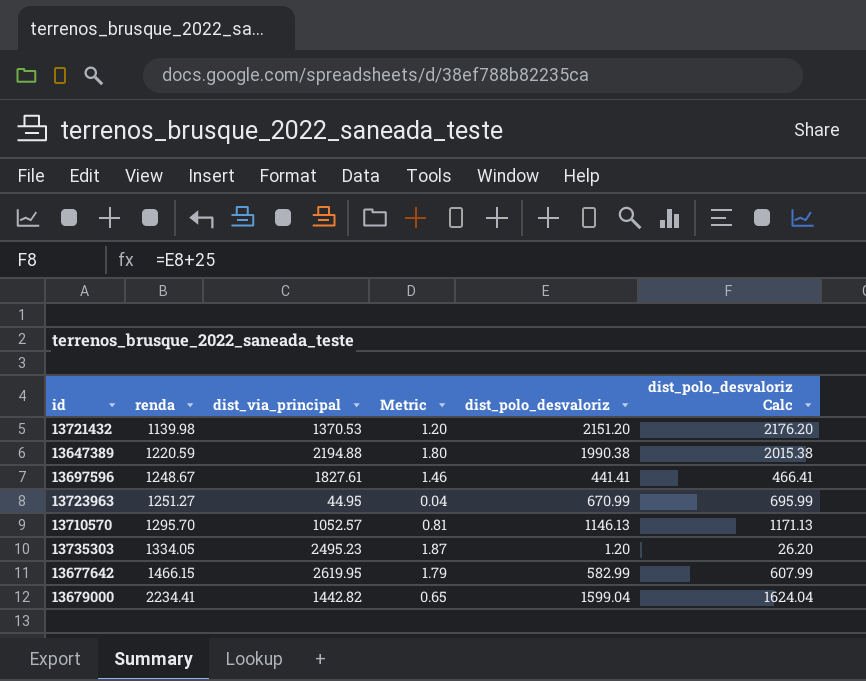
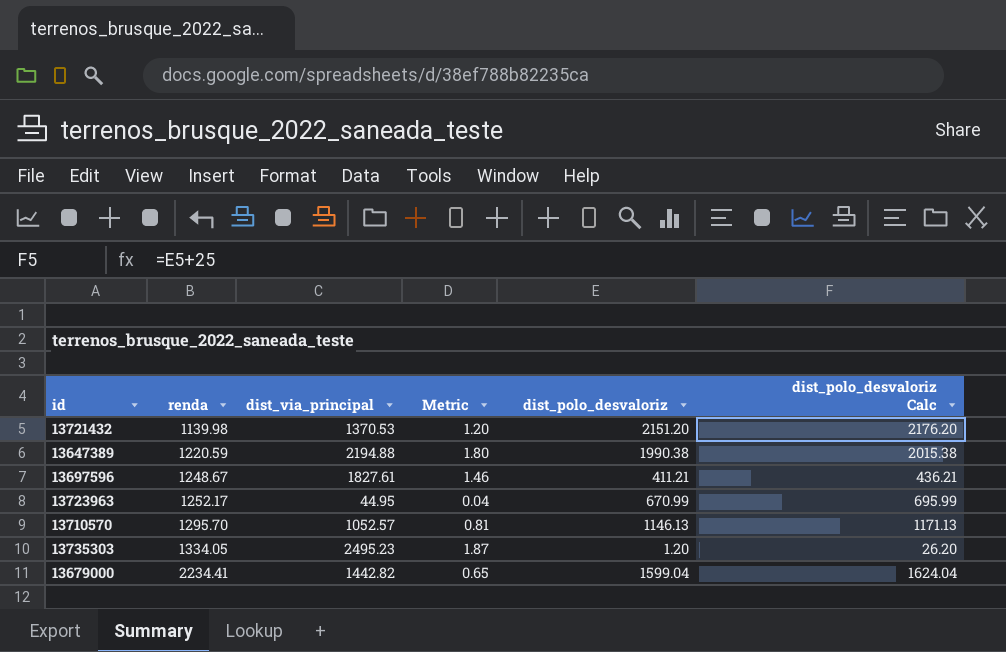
row 13677642: 1466.15 | 2619.95 | 1.79 | 582.99 | 607.99 -> none
13697596 | dist_polo_desvaloriz: 441.41 -> 411.21
13697596 | dist_polo_desvaloriz Calc: 466.41 -> 436.21
13723963 | renda: 1251.27 -> 1252.17

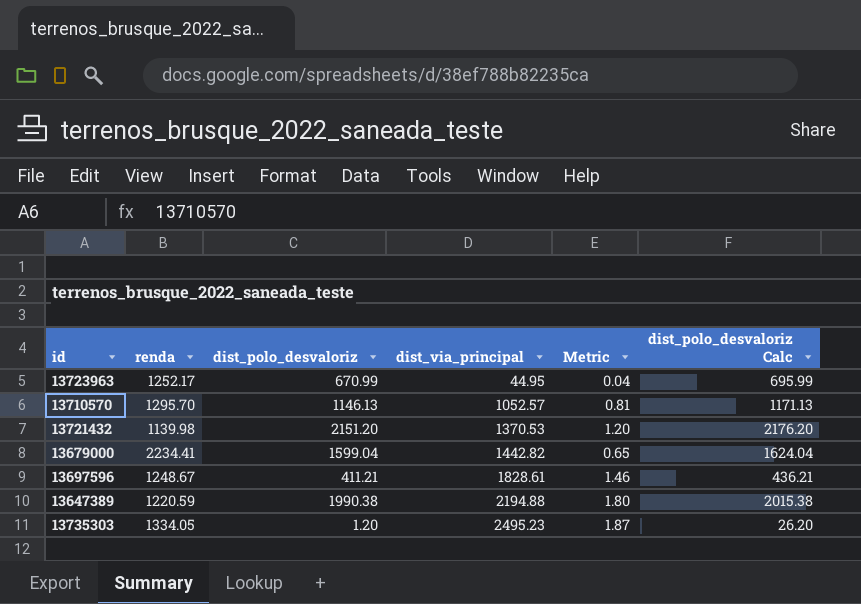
row order: renda ascending -> dist_via_principal ascending
column dist_polo_desvaloriz | position: 5 -> 3
13697596 | dist_via_principal: 1827.61 -> 1828.61

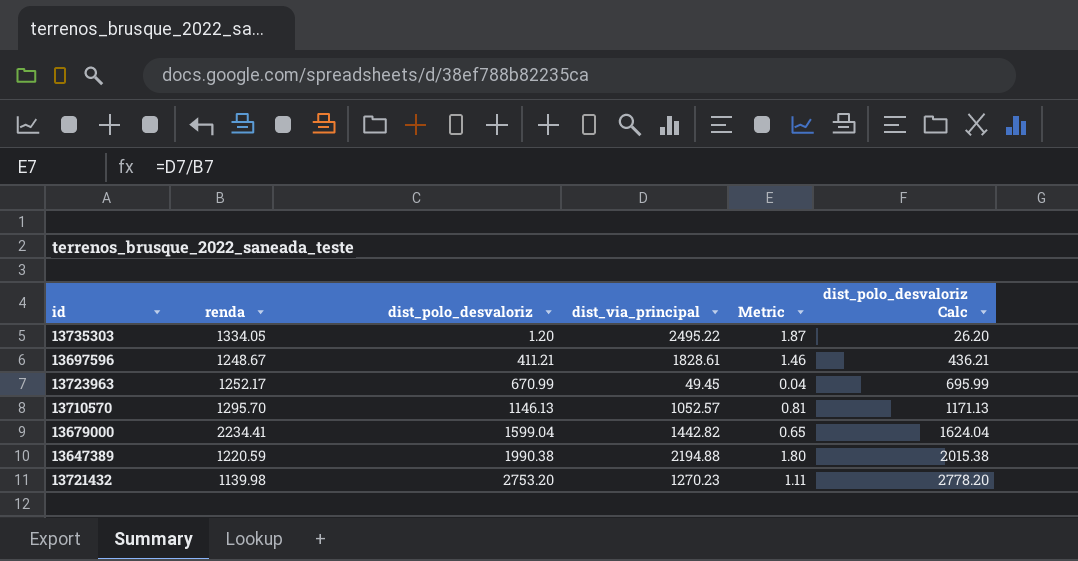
row order: dist_via_principal ascending -> dist_polo_desvaloriz ascending
13735303 | dist_via_principal: 2495.23 -> 2495.22
13723963 | dist_via_principal: 44.95 -> 49.45
13721432 | dist_polo_desvaloriz: 2151.20 -> 2753.20
13721432 | dist_via_principal: 1370.53 -> 1270.23
13721432 | Metric: 1.20 -> 1.11
13721432 | dist_polo_desvaloriz Calc: 2176.20 -> 2778.20

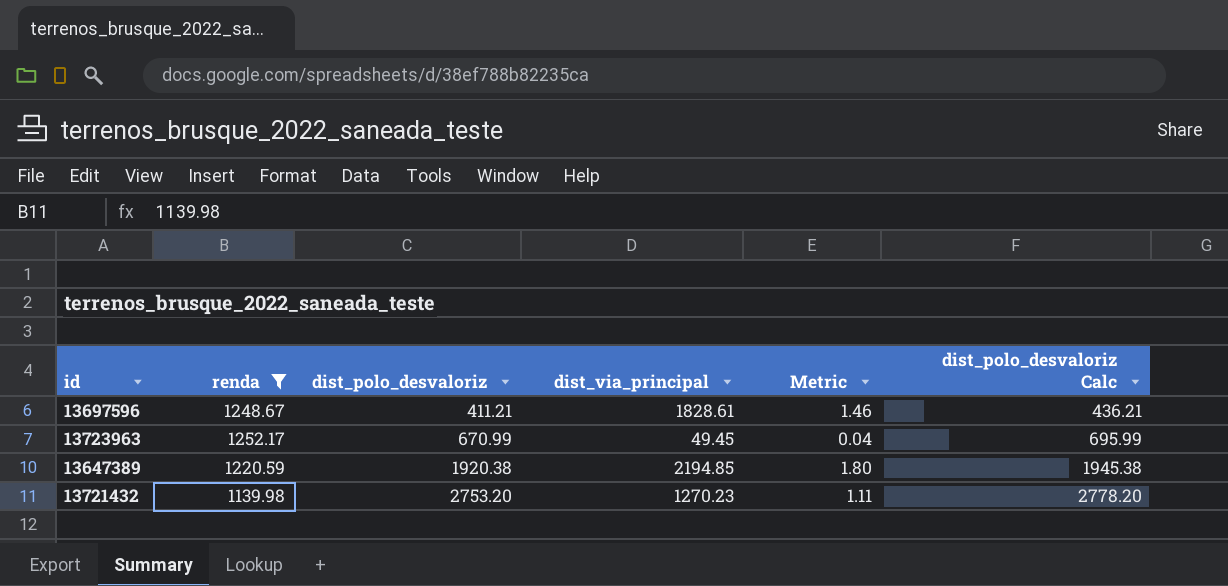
filter: none -> renda <= 1252.17
13647389 | dist_polo_desvaloriz: 1990.38 -> 1920.38
13647389 | dist_via_principal: 2194.88 -> 2194.85
13647389 | dist_polo_desvaloriz Calc: 2015.38 -> 1945.38

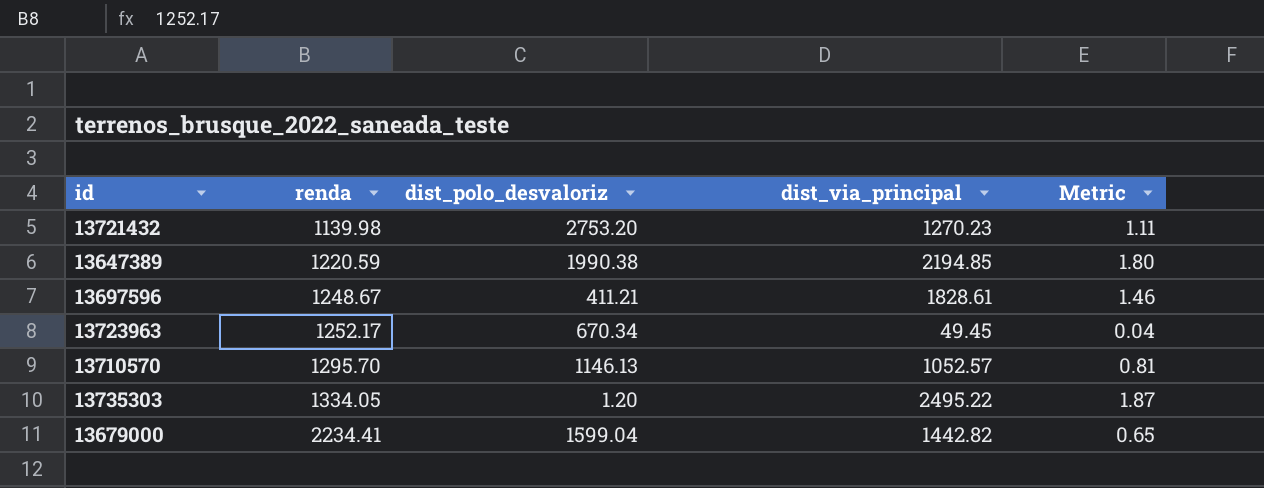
filter: renda <= 1252.17 -> none
row order: dist_polo_desvaloriz ascending -> renda ascending
column dist_polo_desvaloriz Calc | formula: [dist_polo_desvaloriz] + 25 -> none
13647389 | dist_polo_desvaloriz: 1920.38 -> 1990.38
13723963 | dist_polo_desvaloriz: 670.99 -> 670.34

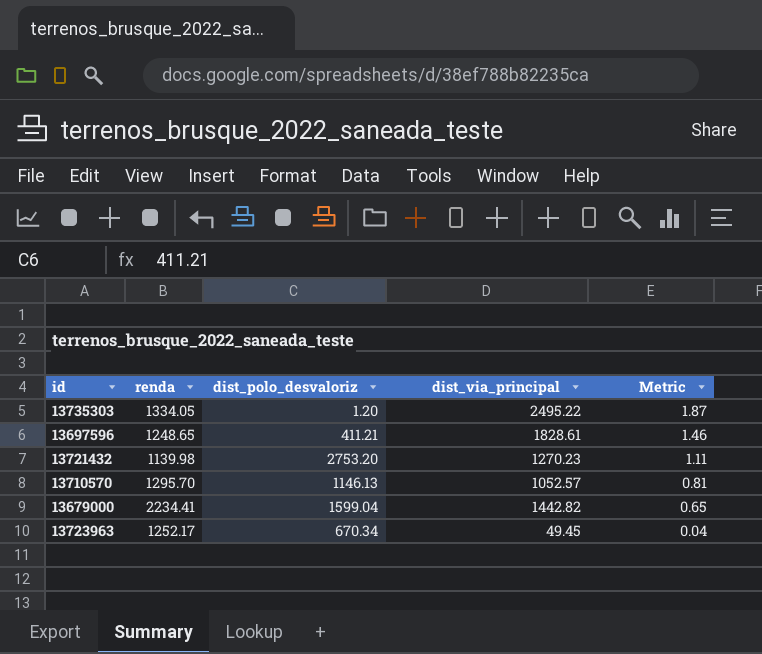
row order: renda ascending -> Metric descending
row 13647389: 1220.59 | 1990.38 | 2194.85 | 1.80 -> none
13697596 | renda: 1248.67 -> 1248.65

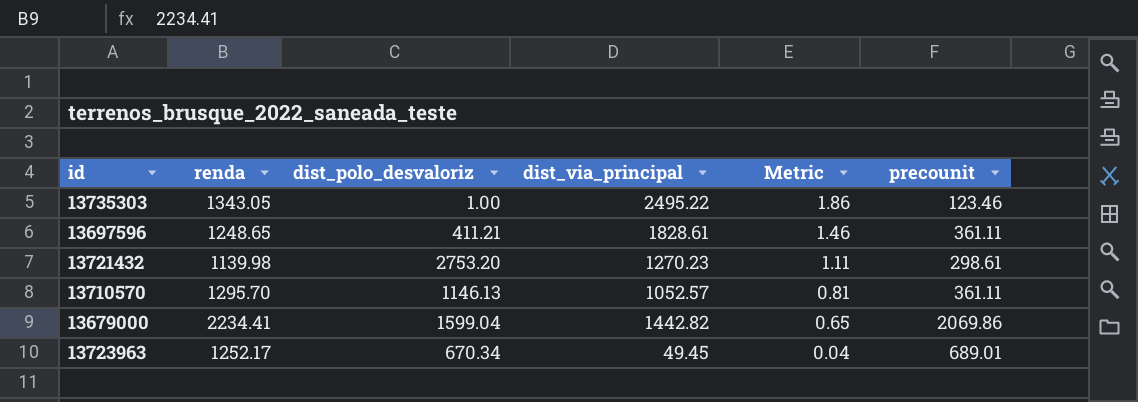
column precounit | position: none -> 6
13735303 | renda: 1334.05 -> 1343.05
13735303 | dist_polo_desvaloriz: 1.20 -> 1.00
13735303 | Metric: 1.87 -> 1.86

